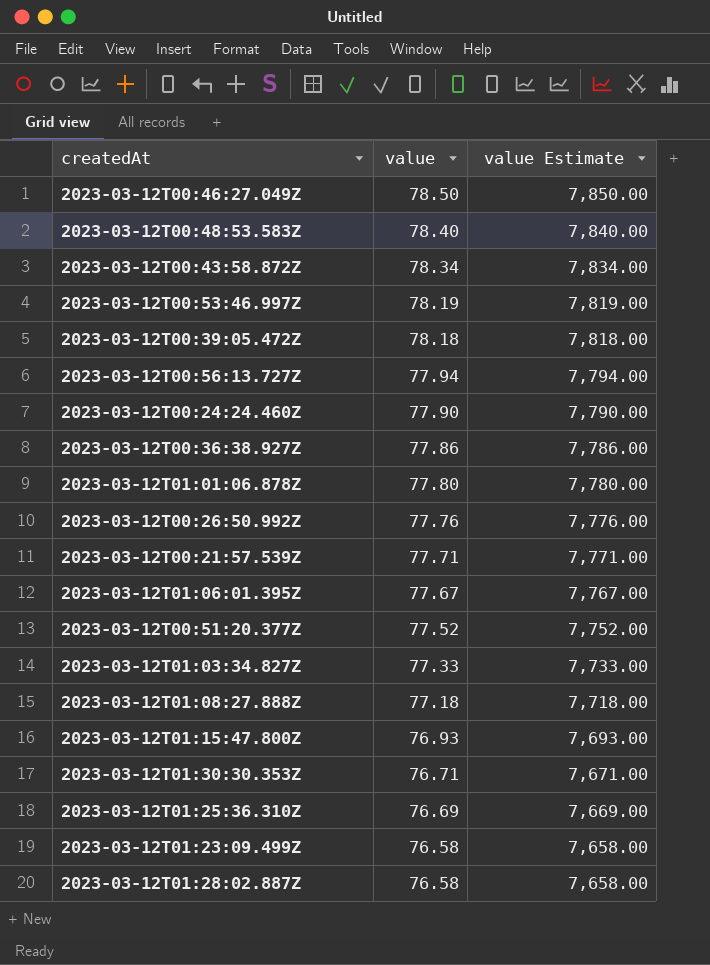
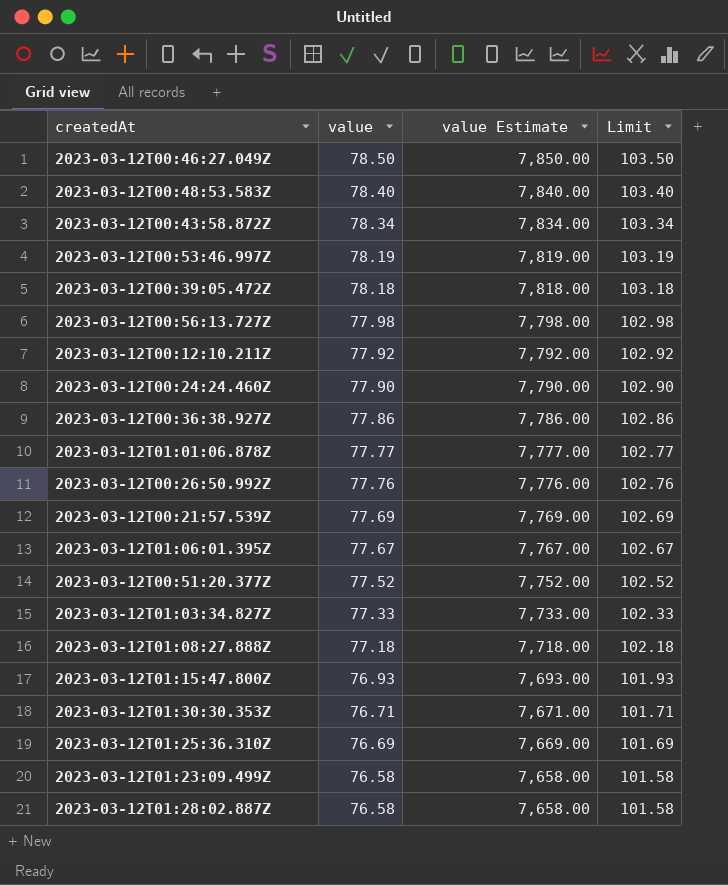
column Limit | formula: none -> [value] + 25
2023-03-12T00:56:13.727Z | value: 77.94 -> 77.98
2023-03-12T00:56:13.727Z | value Estimate: 7,794.00 -> 7,798.00
row 2023-03-12T00:12:10.211Z: none -> 77.92 | 7,792.00 | 102.92
2023-03-12T01:01:06.878Z | value: 77.80 -> 77.77
2023-03-12T01:01:06.878Z | value Estimate: 7,780.00 -> 7,777.00
2023-03-12T00:21:57.539Z | value: 77.71 -> 77.69
2023-03-12T00:21:57.539Z | value Estimate: 7,771.00 -> 7,769.00

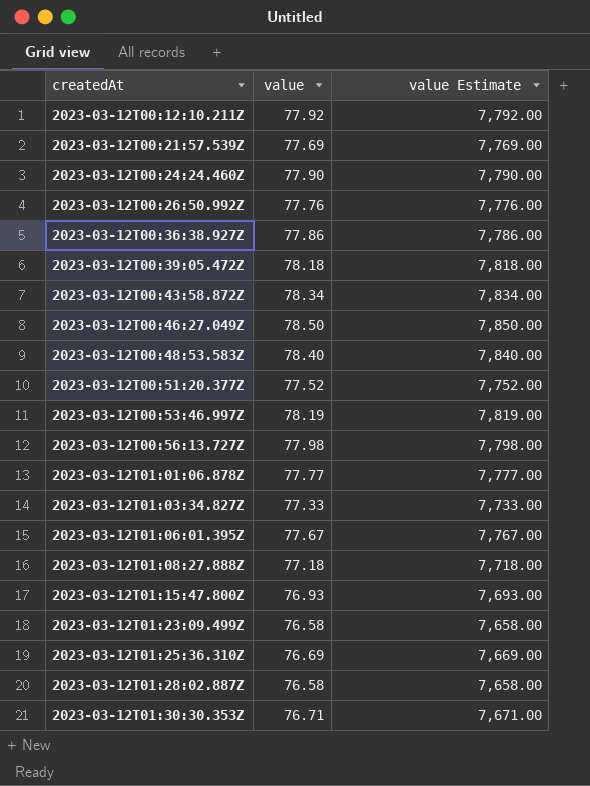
row order: value descending -> createdAt ascending
column Limit | formula: [value] + 25 -> none

